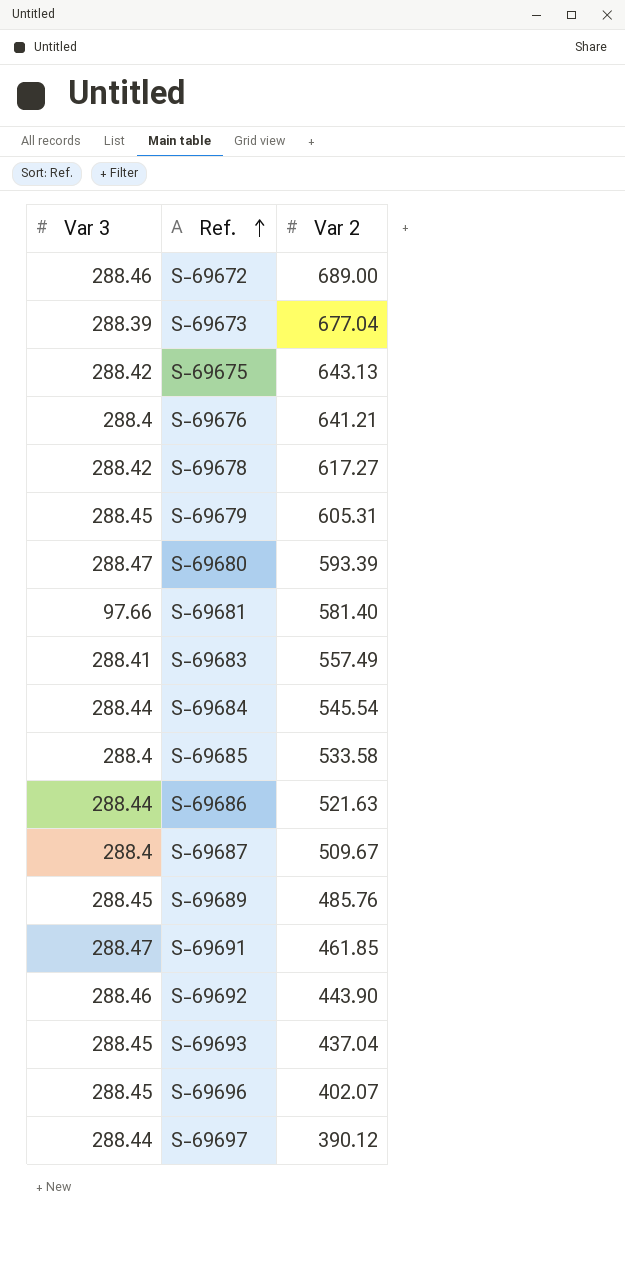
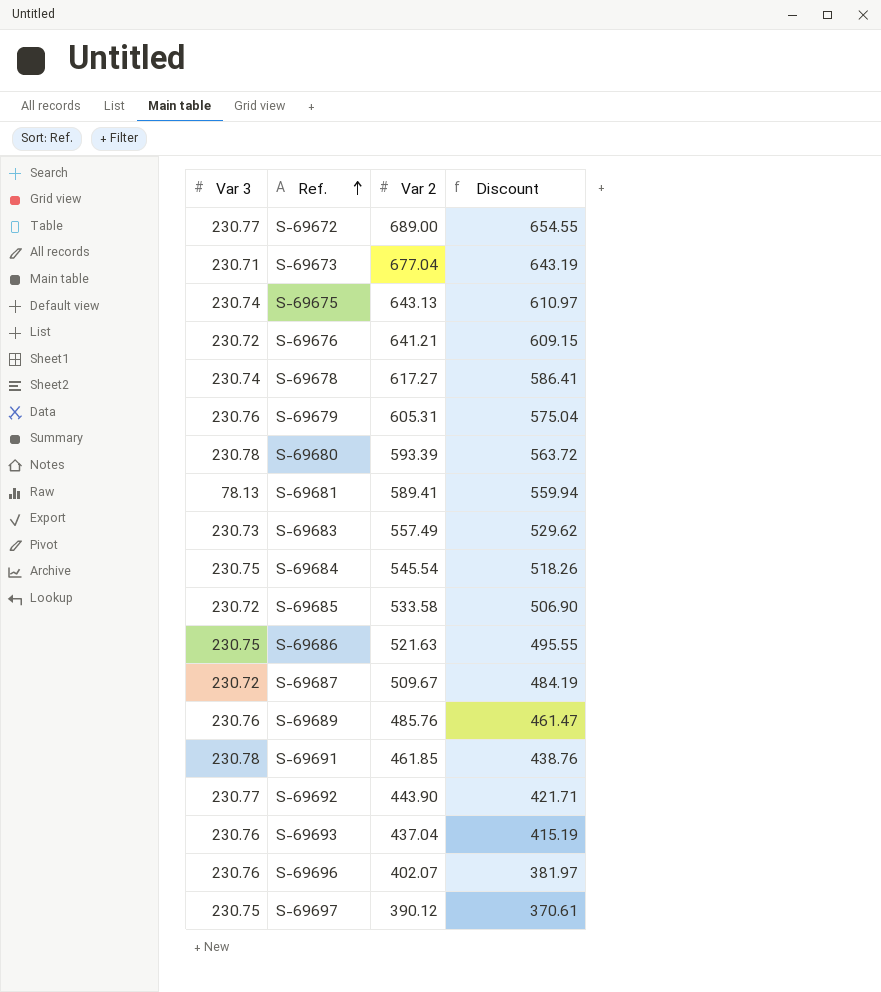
column Discount | formula: none -> [Var 2] * 0.95
S-69672 | Var 3: 288.46 -> 230.77
S-69673 | Var 3: 288.39 -> 230.71
S-69675 | Var 3: 288.42 -> 230.74
S-69676 | Var 3: 288.4 -> 230.72
S-69678 | Var 3: 288.42 -> 230.74
S-69679 | Var 3: 288.45 -> 230.76
S-69680 | Var 3: 288.47 -> 230.78
S-69681 | Var 3: 97.66 -> 78.13
S-69681 | Var 2: 581.40 -> 589.41
S-69683 | Var 3: 288.41 -> 230.73
S-69684 | Var 3: 288.44 -> 230.75
S-69685 | Var 3: 288.4 -> 230.72
S-69686 | Var 3: 288.44 -> 230.75
S-69687 | Var 3: 288.4 -> 230.72
S-69689 | Var 3: 288.45 -> 230.76
S-69691 | Var 3: 288.47 -> 230.78
S-69692 | Var 3: 288.46 -> 230.77
S-69693 | Var 3: 288.45 -> 230.76
S-69696 | Var 3: 288.45 -> 230.76
S-69697 | Var 3: 288.44 -> 230.75

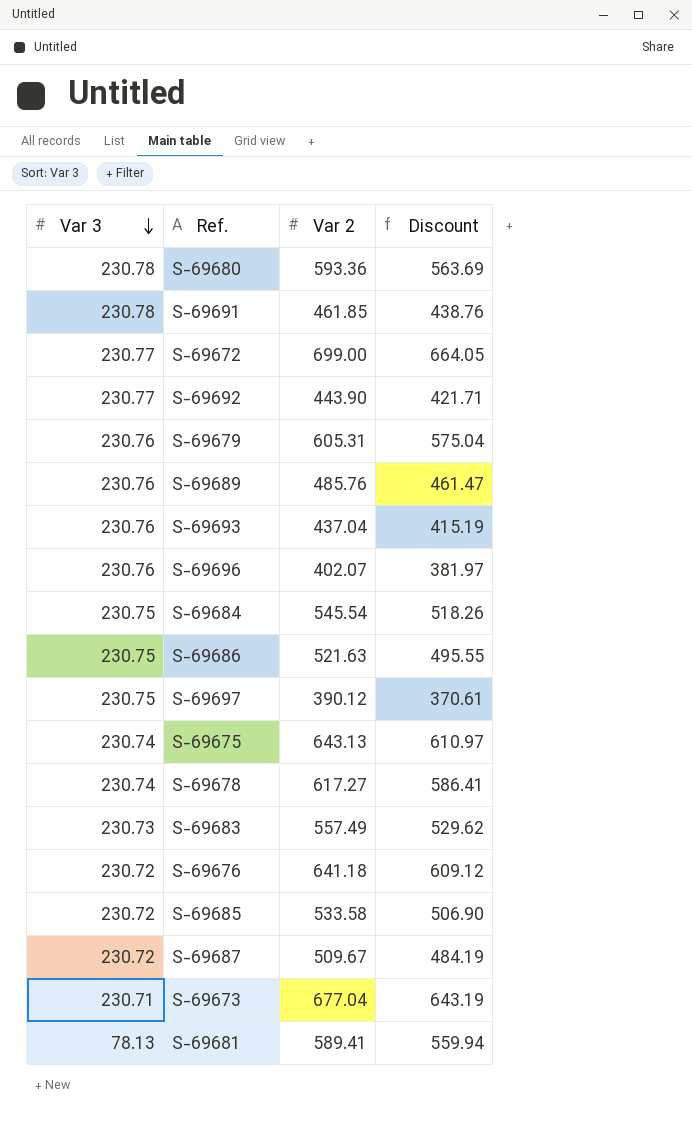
row order: Ref. ascending -> Var 3 descending
S-69680 | Var 2: 593.39 -> 593.36
S-69680 | Discount: 563.72 -> 563.69
S-69672 | Var 2: 689.00 -> 699.00
S-69672 | Discount: 654.55 -> 664.05
S-69676 | Var 2: 641.21 -> 641.18
S-69676 | Discount: 609.15 -> 609.12

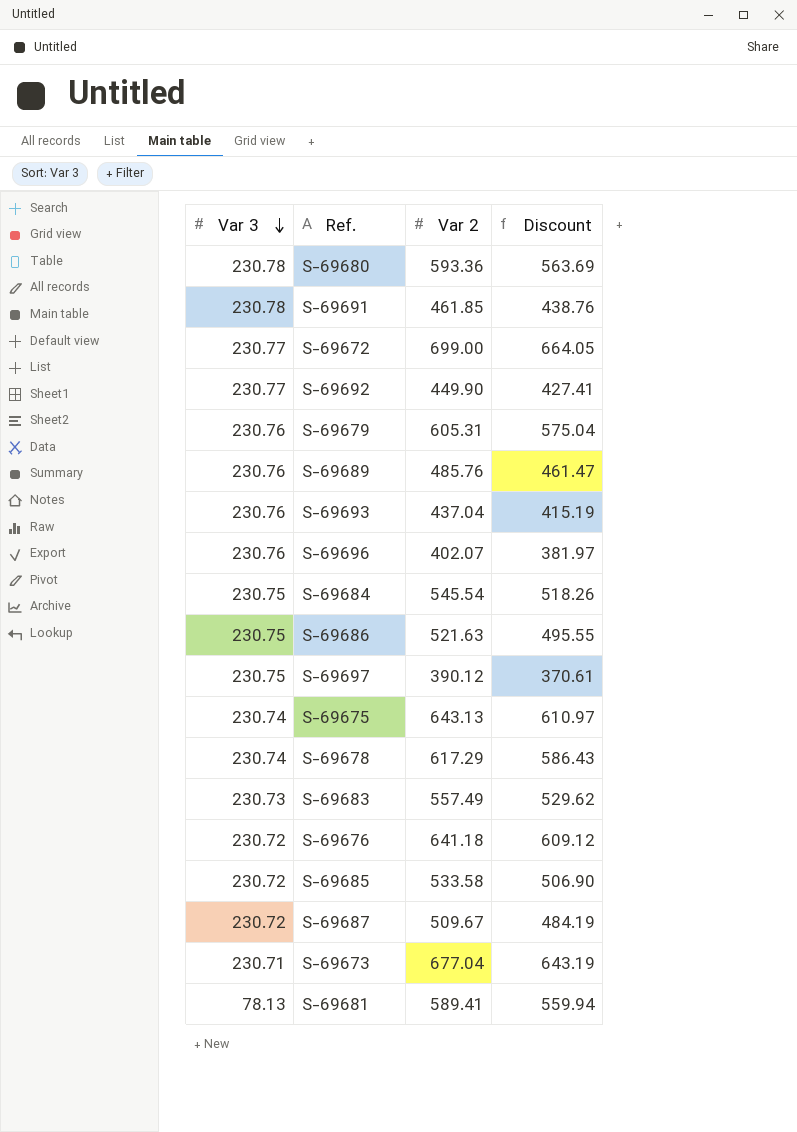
S-69692 | Var 2: 443.90 -> 449.90
S-69692 | Discount: 421.71 -> 427.41
S-69678 | Var 2: 617.27 -> 617.29
S-69678 | Discount: 586.41 -> 586.43

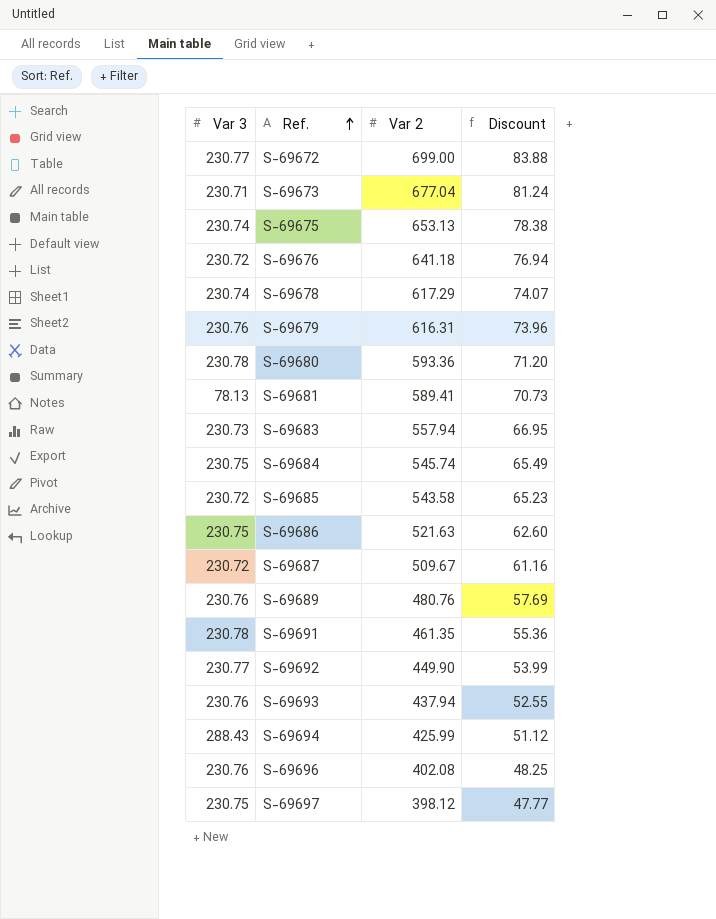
row order: Var 3 descending -> Ref. ascending
column Discount | formula: [Var 2] * 0.95 -> [Var 2] * 0.12
S-69675 | Var 2: 643.13 -> 653.13
S-69679 | Var 2: 605.31 -> 616.31
S-69683 | Var 2: 557.49 -> 557.94
S-69684 | Var 2: 545.54 -> 545.74
S-69685 | Var 2: 533.58 -> 543.58
S-69689 | Var 2: 485.76 -> 480.76
S-69691 | Var 2: 461.85 -> 461.35
S-69693 | Var 2: 437.04 -> 437.94
row S-69694: none -> 288.43 | 425.99 | 51.12
S-69696 | Var 2: 402.07 -> 402.08
S-69697 | Var 2: 390.12 -> 398.12

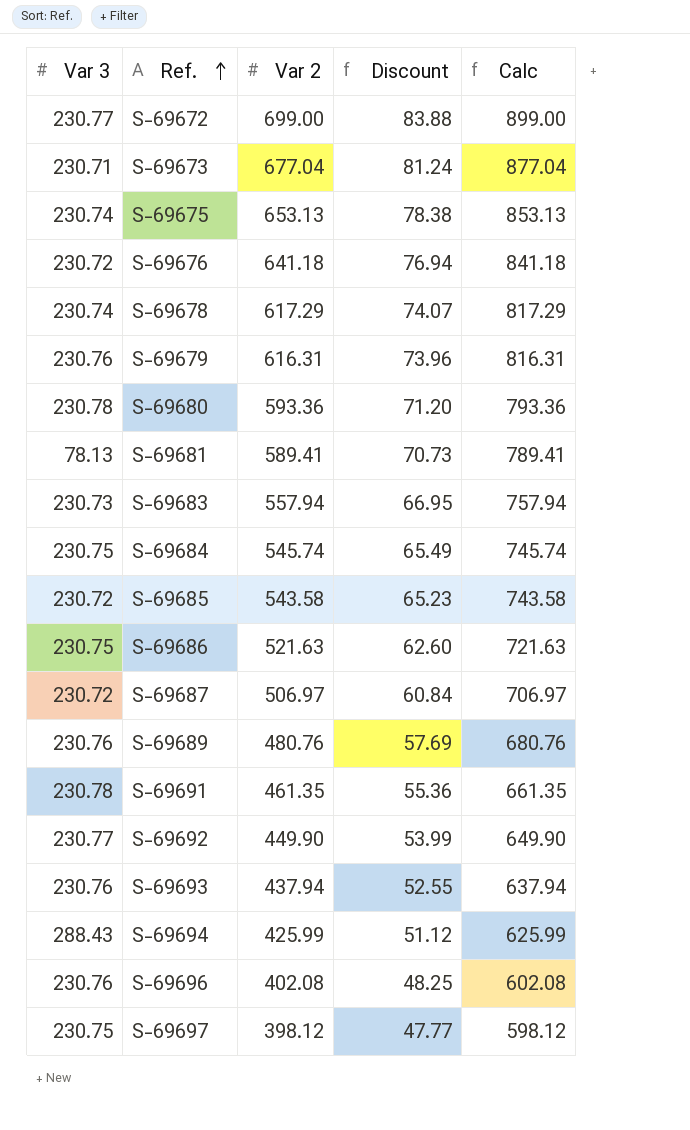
column Calc | formula: none -> [Var 2] + 200
S-69687 | Var 2: 509.67 -> 506.97
S-69687 | Discount: 61.16 -> 60.84

